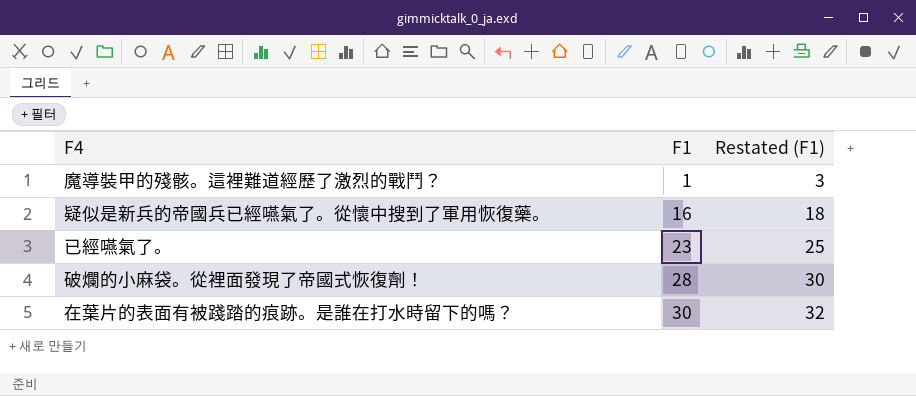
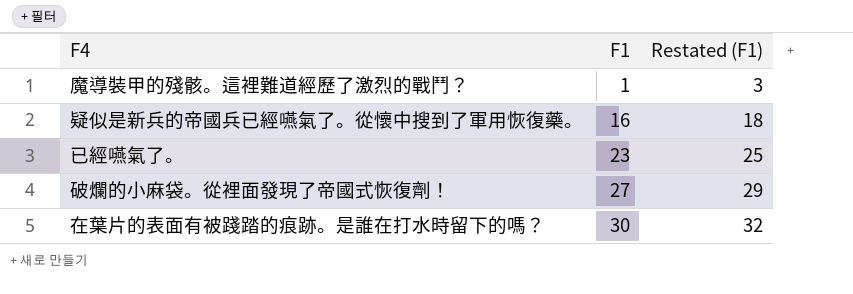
破爛的小麻袋。從裡面發現了帝國式恢復劑！ | F1: 28 -> 27
破爛的小麻袋。從裡面發現了帝國式恢復劑！ | Restated (F1): 30 -> 29

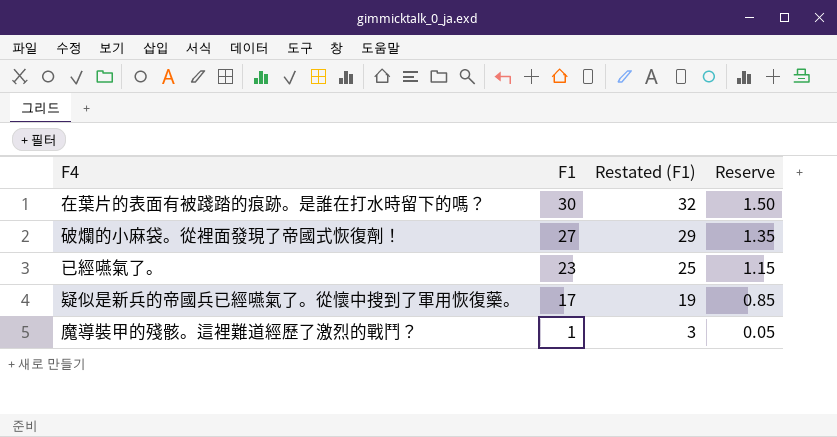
row order: F1 ascending -> F1 descending
column Reserve | formula: none -> [F1] * 0.05
疑似是新兵的帝國兵已經嚥氣了。從懷中搜到了軍用恢復藥。 | F1: 16 -> 17
疑似是新兵的帝國兵已經嚥氣了。從懷中搜到了軍用恢復藥。 | Restated (F1): 18 -> 19

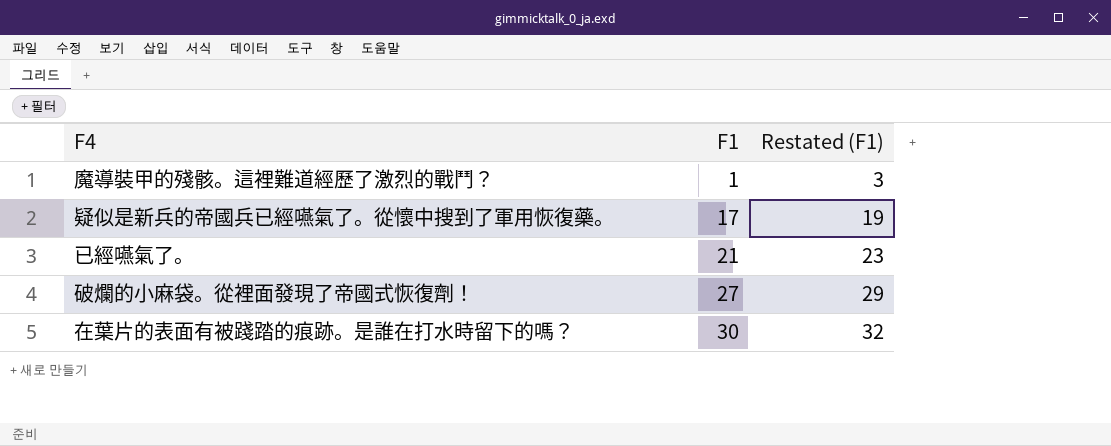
row order: F1 descending -> F1 ascending
column Reserve | formula: [F1] * 0.05 -> none
已經嚥氣了。 | F1: 23 -> 21
已經嚥氣了。 | Restated (F1): 25 -> 23

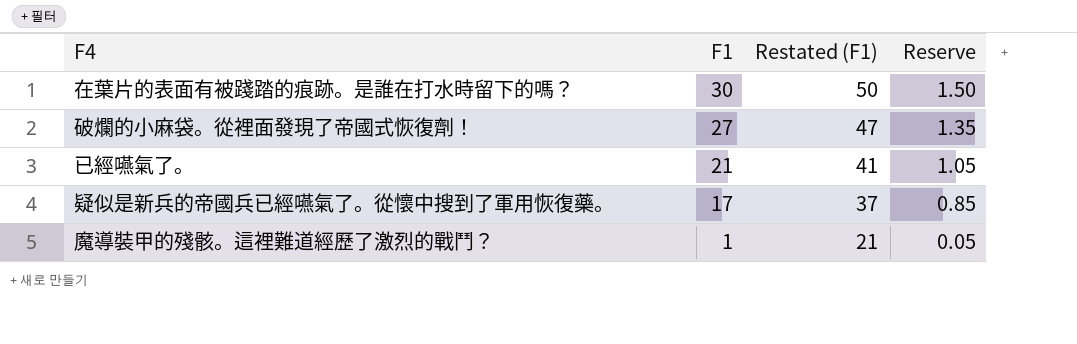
row order: F1 ascending -> F1 descending
column Restated (F1) | formula: [F1] + 2 -> [F1] + 20
column Reserve | formula: none -> [F1] * 0.05

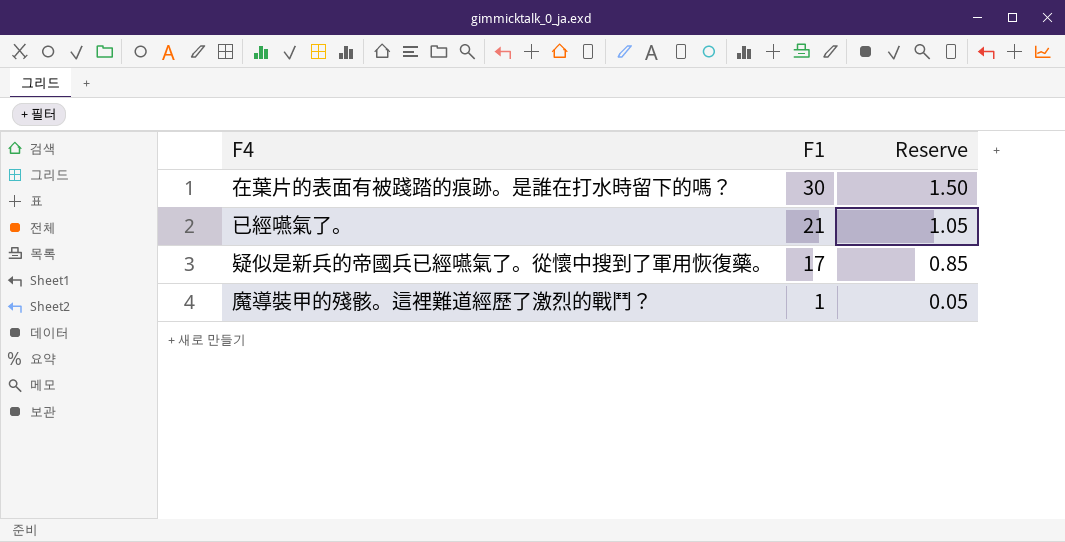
column Restated (F1) | formula: [F1] + 20 -> none
row 破爛的小麻袋。從裡面發現了帝國式恢復劑！: 27 | 47 | 1.35 -> none

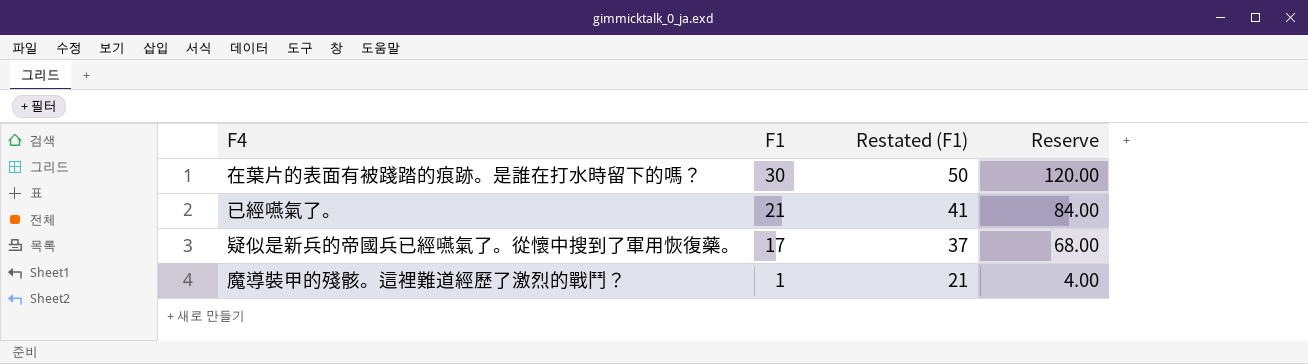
column Restated (F1) | formula: none -> [F1] + 20
column Reserve | formula: [F1] * 0.05 -> [F1] * 4

